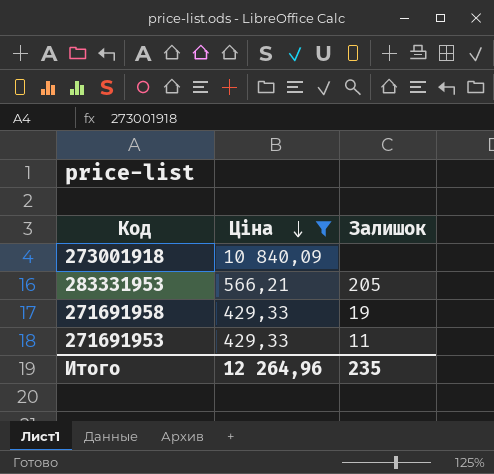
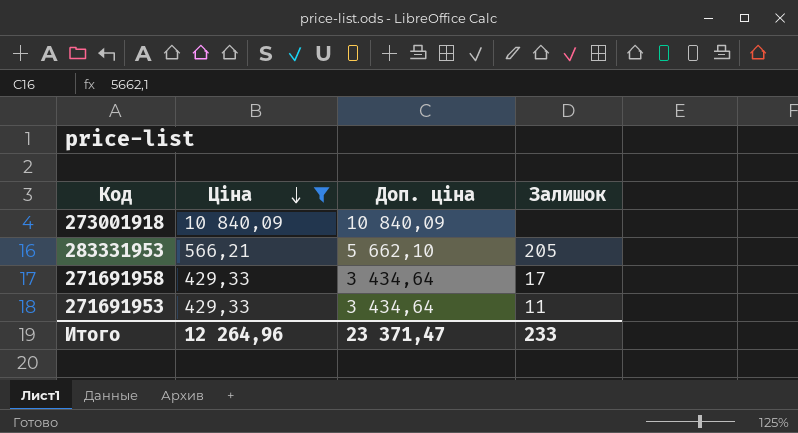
column Доп. ціна | position: none -> 3
271691958 | Залишок: 19 -> 17
Итого | Залишок: 235 -> 233

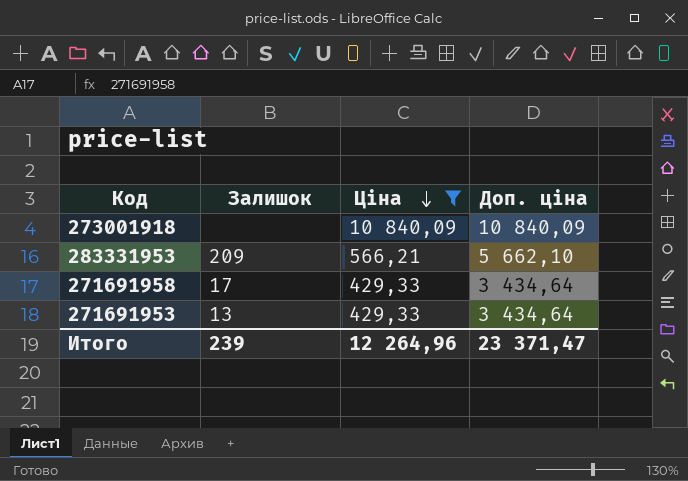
column Залишок | position: 4 -> 2
283331953 | Залишок: 205 -> 209
271691953 | Залишок: 11 -> 13
Итого | Залишок: 233 -> 239

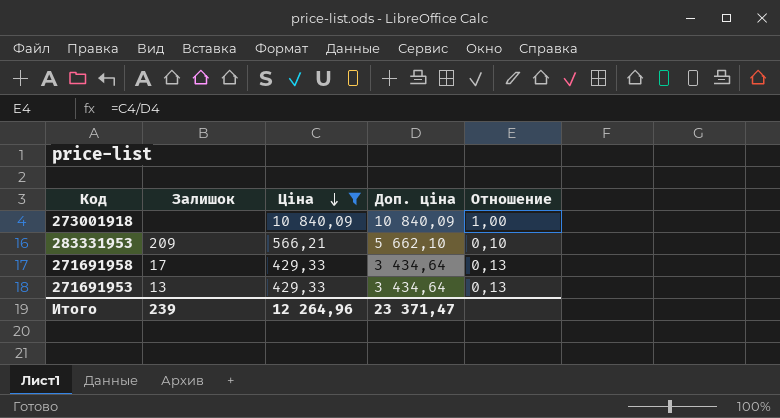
column Отношение | formula: none -> [Ціна] / [Доп. ціна]

